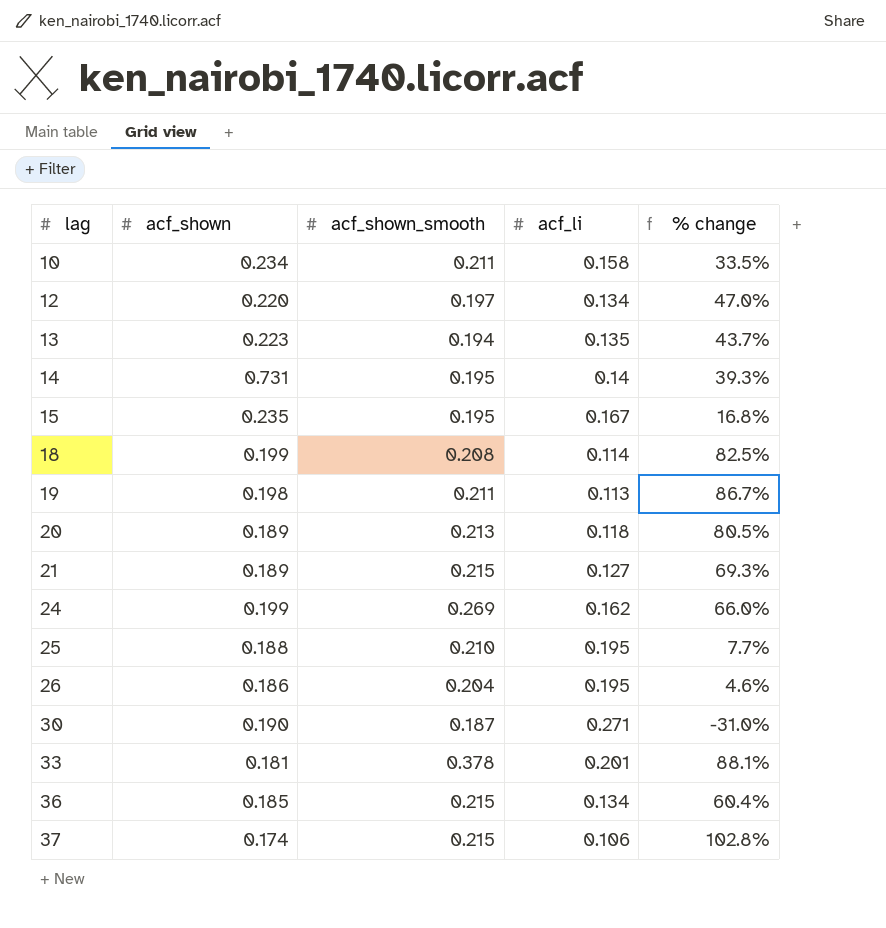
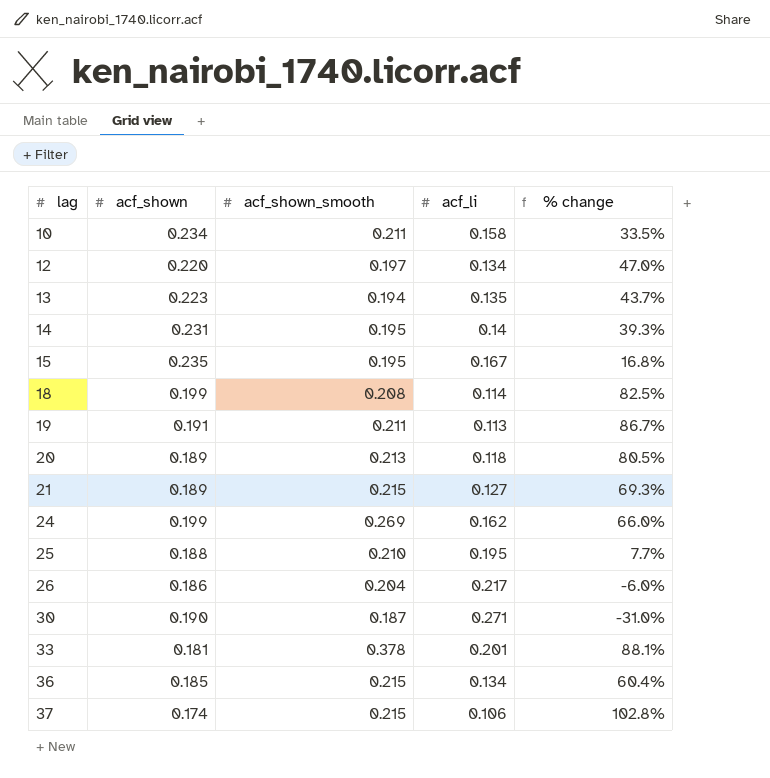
14 | acf_shown: 0.731 -> 0.231
19 | acf_shown: 0.198 -> 0.191
26 | acf_li: 0.195 -> 0.217
26 | % change: 4.6% -> -6.0%

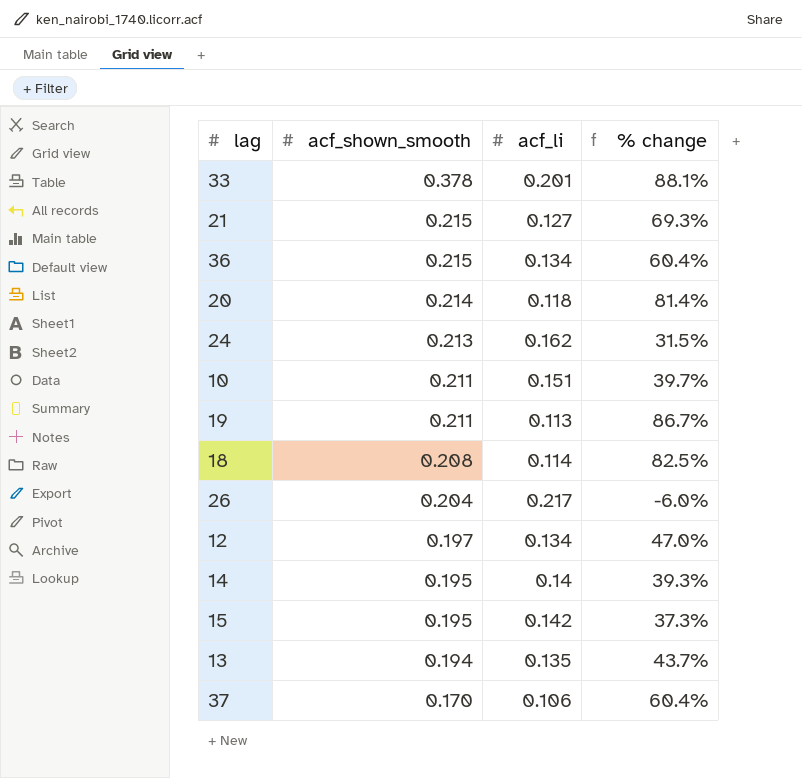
row order: lag ascending -> acf_shown_smooth descending
column acf_shown | position: 2 -> none
row 25: 0.188 | 0.210 | 0.195 | 7.7% -> none
row 30: 0.190 | 0.187 | 0.271 | -31.0% -> none
20 | acf_shown_smooth: 0.213 -> 0.214
20 | % change: 80.5% -> 81.4%
24 | acf_shown_smooth: 0.269 -> 0.213
24 | % change: 66.0% -> 31.5%
10 | acf_li: 0.158 -> 0.151
10 | % change: 33.5% -> 39.7%
15 | acf_li: 0.167 -> 0.142
15 | % change: 16.8% -> 37.3%
37 | acf_shown_smooth: 0.215 -> 0.170
37 | % change: 102.8% -> 60.4%

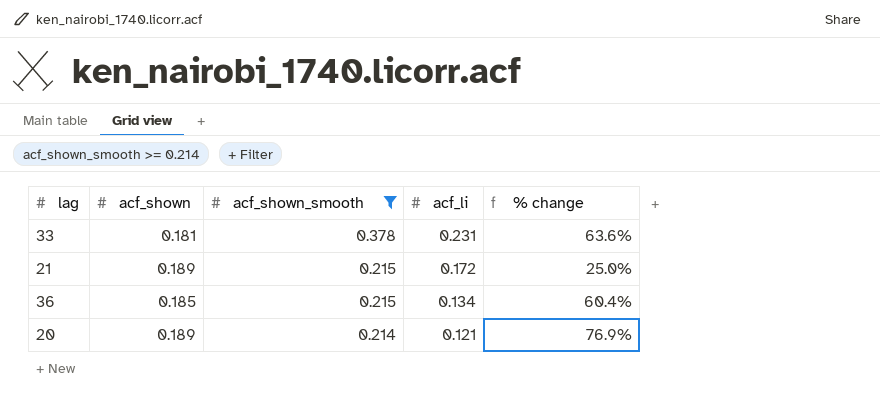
filter: none -> acf_shown_smooth >= 0.214
column acf_shown | position: none -> 2
33 | acf_li: 0.201 -> 0.231
33 | % change: 88.1% -> 63.6%
21 | acf_li: 0.127 -> 0.172
21 | % change: 69.3% -> 25.0%
20 | acf_li: 0.118 -> 0.121
20 | % change: 81.4% -> 76.9%

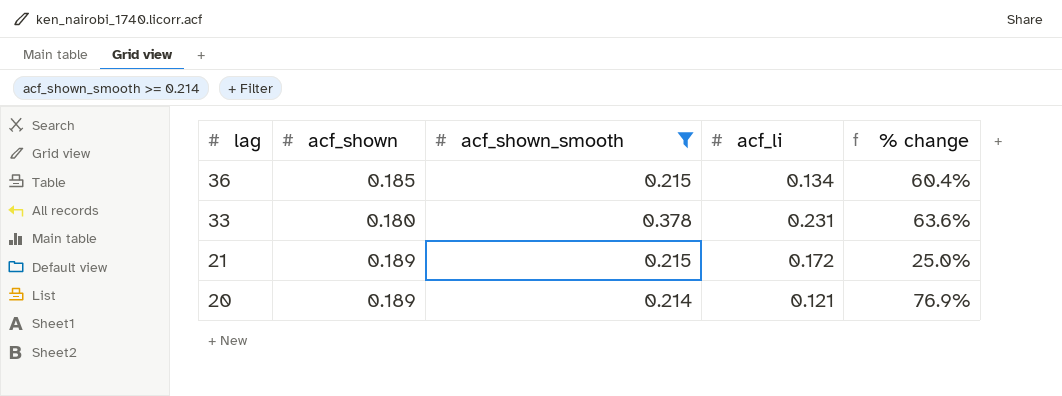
row order: acf_shown_smooth descending -> lag descending
33 | acf_shown: 0.181 -> 0.180

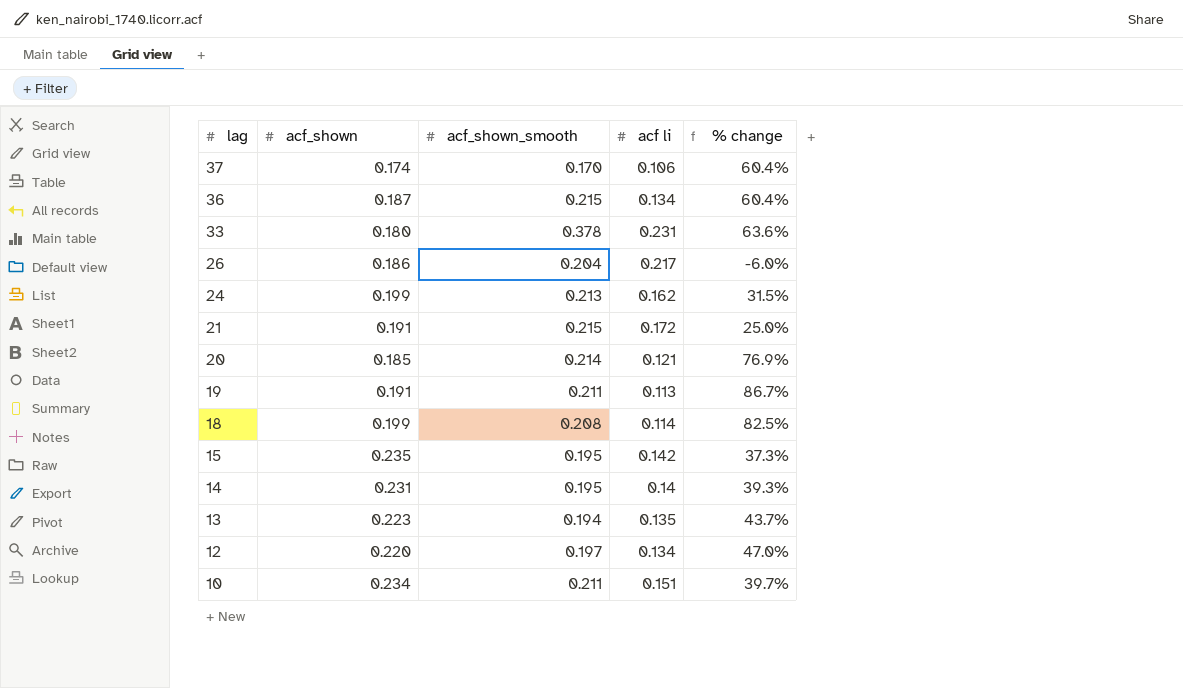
filter: acf_shown_smooth >= 0.214 -> none
column name: acf_li -> acf li
36 | acf_shown: 0.185 -> 0.187
21 | acf_shown: 0.189 -> 0.191
20 | acf_shown: 0.189 -> 0.185

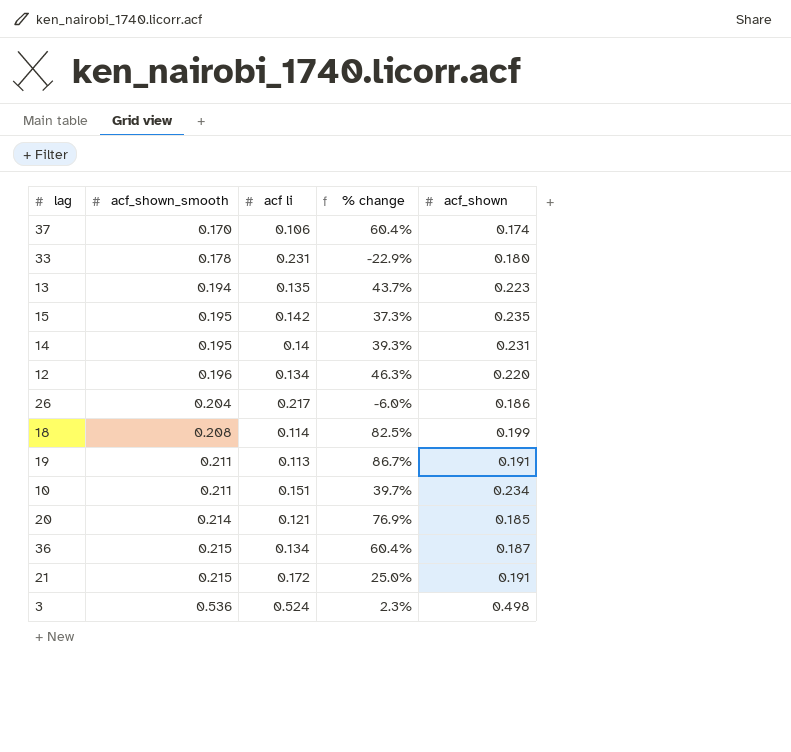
row order: lag descending -> acf_shown_smooth ascending
column acf_shown | position: 2 -> 5
row 24: 0.199 | 0.213 | 0.162 | 31.5% -> none
33 | acf_shown_smooth: 0.378 -> 0.178
33 | % change: 63.6% -> -22.9%
12 | acf_shown_smooth: 0.197 -> 0.196
12 | % change: 47.0% -> 46.3%
row 3: none -> 0.536 | 0.524 | 2.3% | 0.498

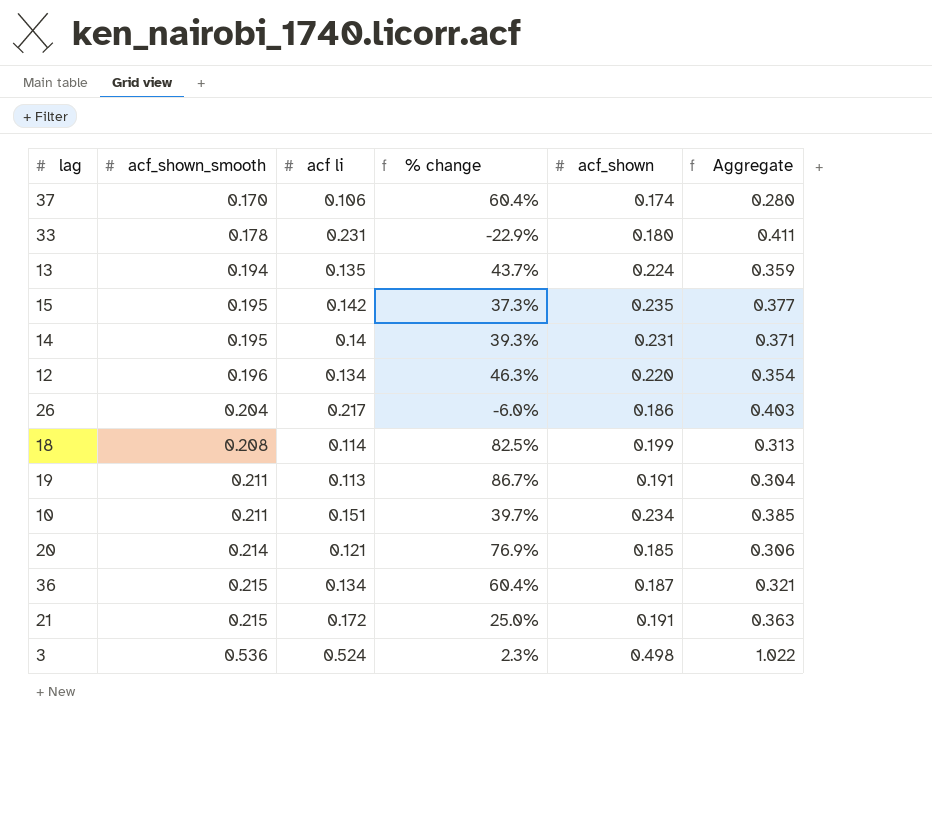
column Aggregate | formula: none -> [acf li] + [acf_shown]
13 | acf_shown: 0.223 -> 0.224

